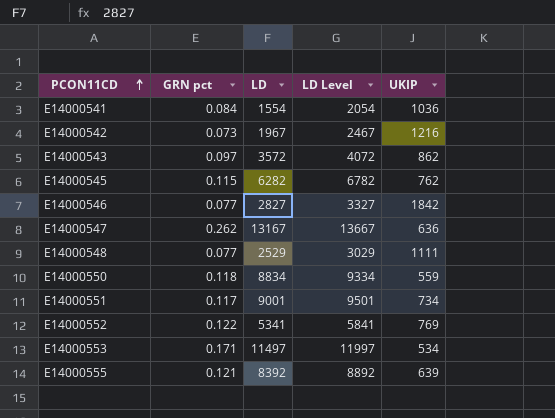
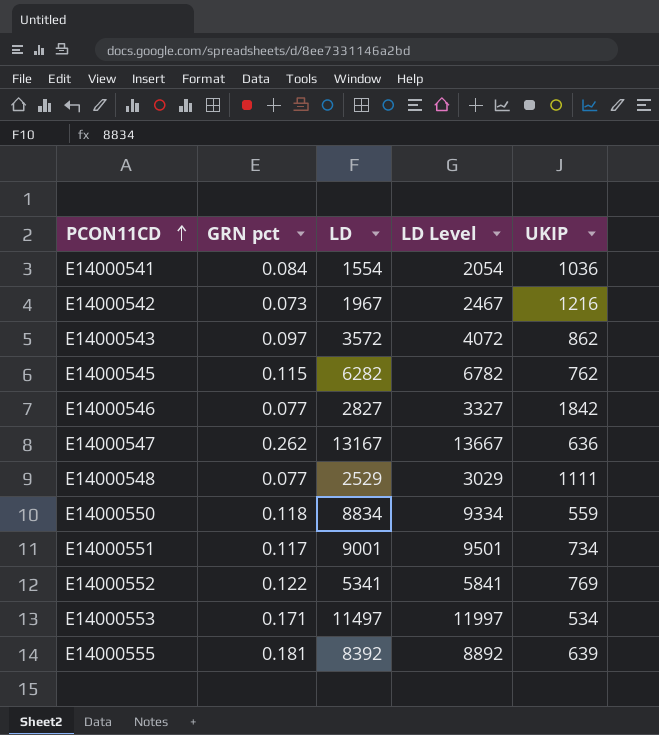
E14000555 | GRN pct: 0.121 -> 0.181

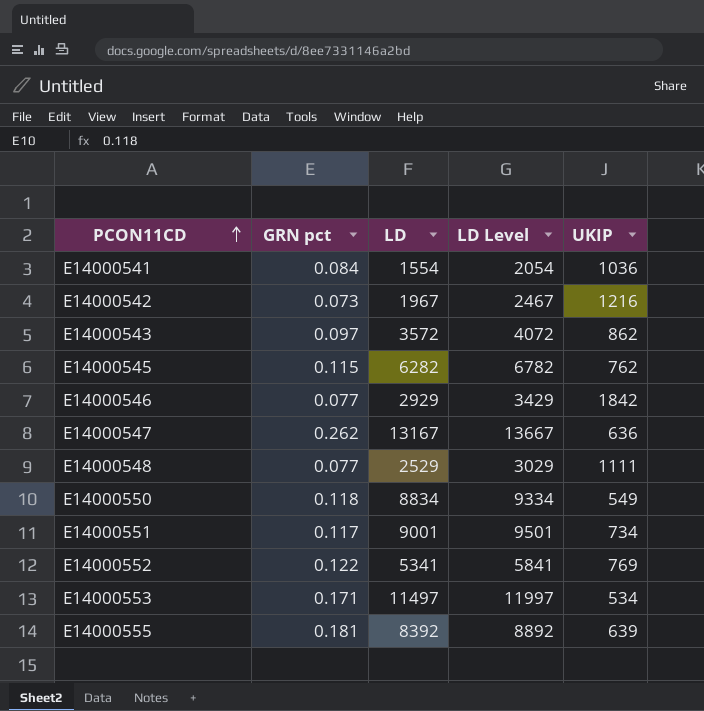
E14000546 | LD: 2827 -> 2929
E14000546 | LD Level: 3327 -> 3429
E14000550 | UKIP: 559 -> 549

